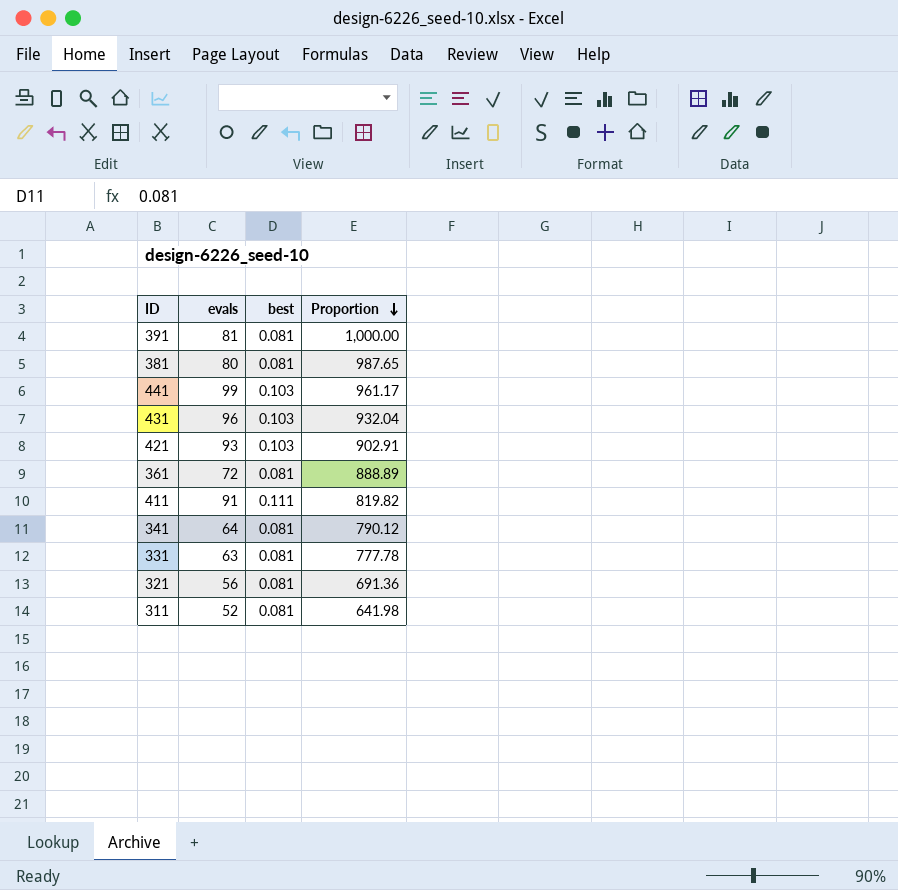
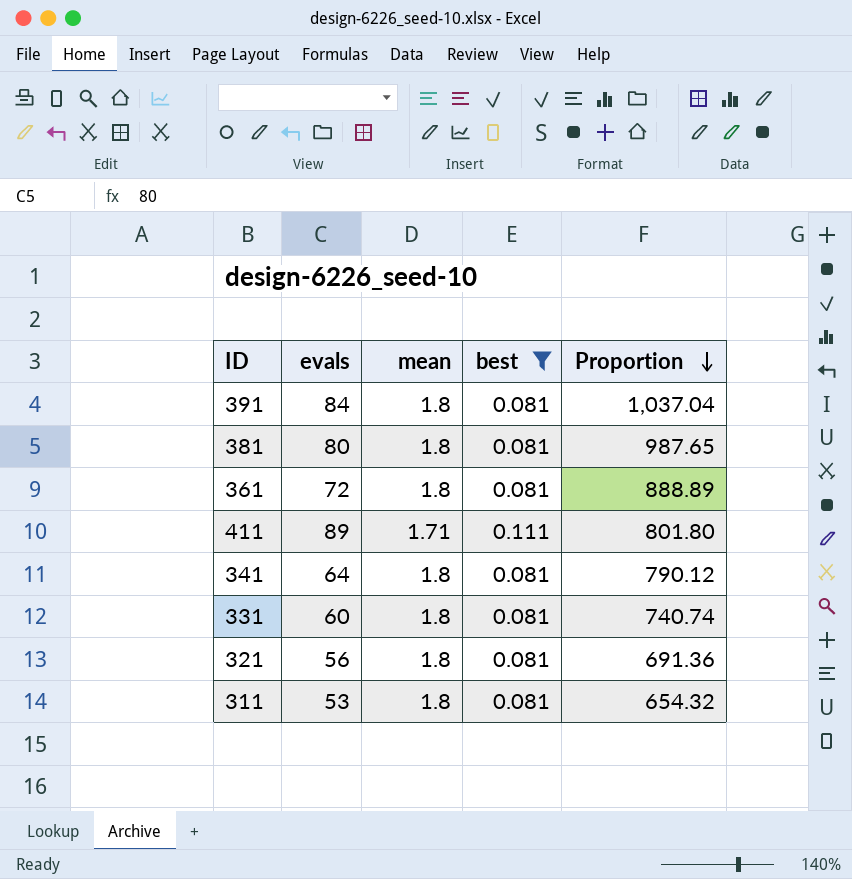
filter: none -> best != 0.103
column mean | position: none -> 3
391 | evals: 81 -> 84
391 | Proportion: 1,000.00 -> 1,037.04
411 | evals: 91 -> 89
411 | Proportion: 819.82 -> 801.80
331 | evals: 63 -> 60
331 | Proportion: 777.78 -> 740.74
311 | evals: 52 -> 53
311 | Proportion: 641.98 -> 654.32

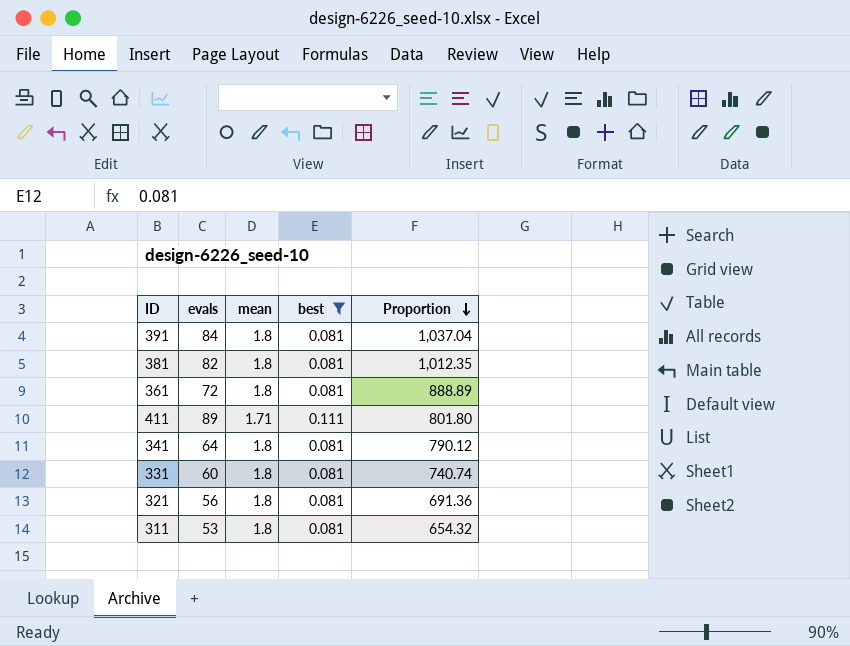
381 | evals: 80 -> 82
381 | Proportion: 987.65 -> 1,012.35

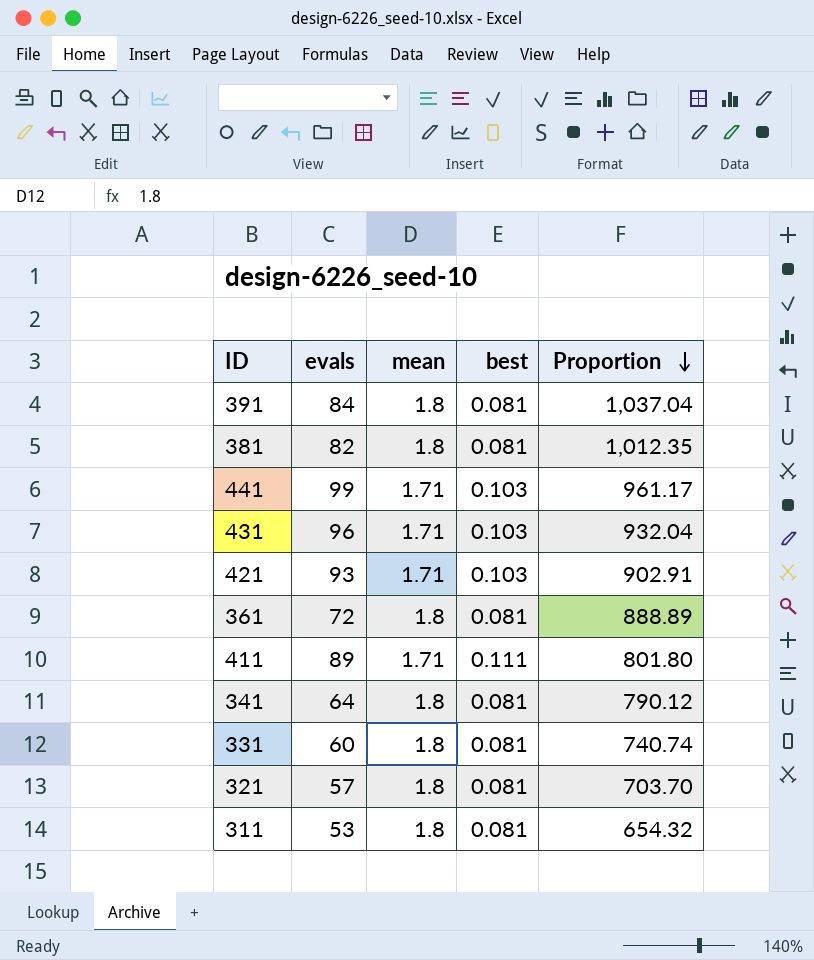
filter: best != 0.103 -> none
321 | evals: 56 -> 57
321 | Proportion: 691.36 -> 703.70

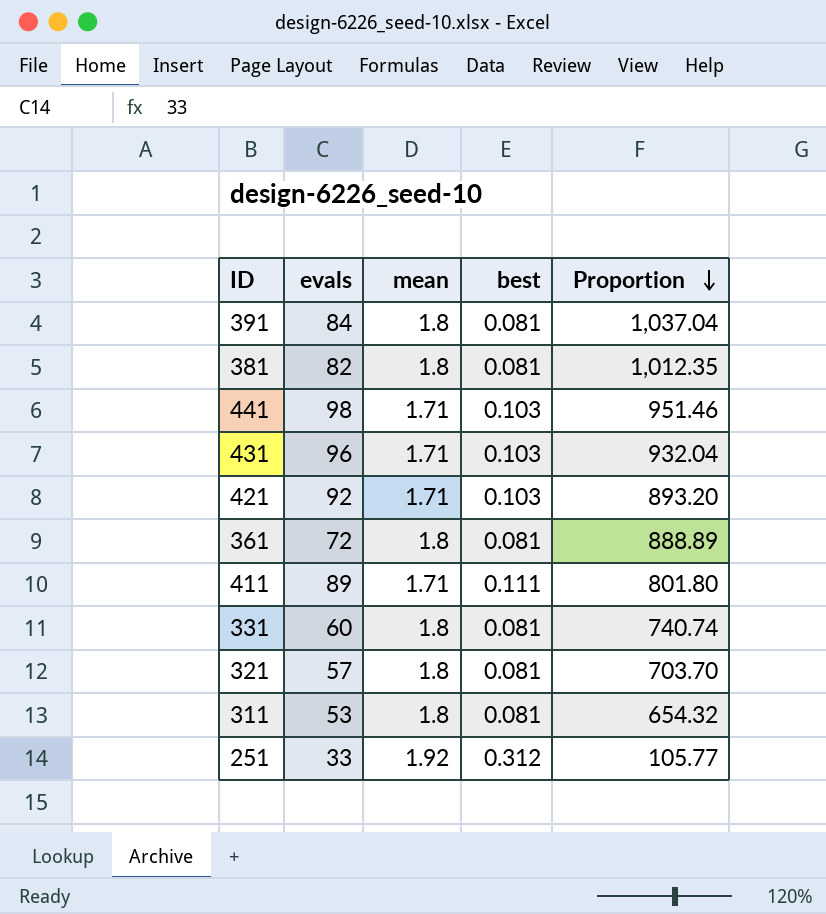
row 341: 64 | 1.8 | 0.081 | 790.12 -> none
441 | evals: 99 -> 98
441 | Proportion: 961.17 -> 951.46
421 | evals: 93 -> 92
421 | Proportion: 902.91 -> 893.20
row 251: none -> 33 | 1.92 | 0.312 | 105.77

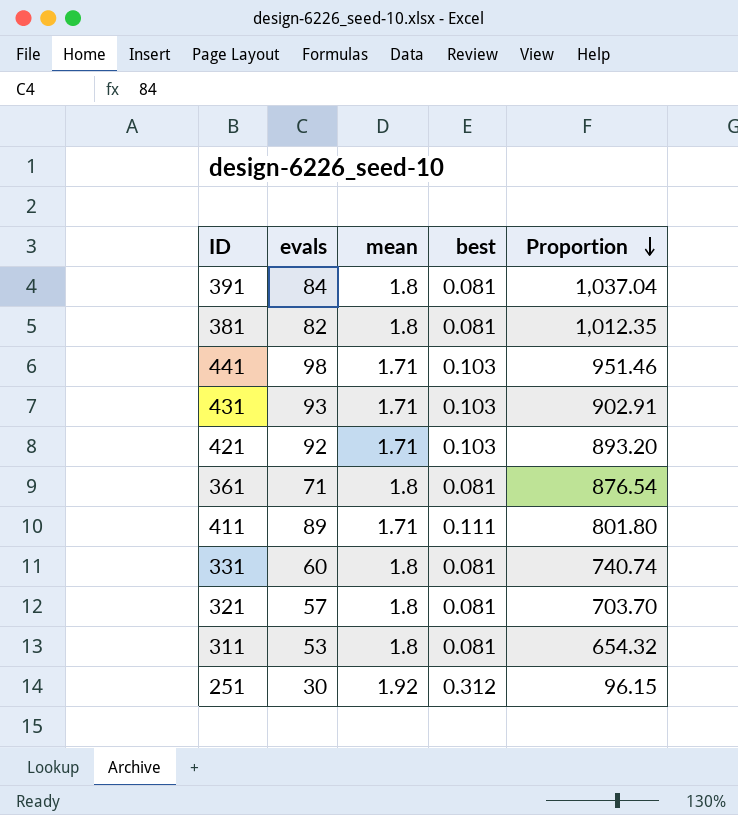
431 | evals: 96 -> 93
431 | Proportion: 932.04 -> 902.91
361 | evals: 72 -> 71
361 | Proportion: 888.89 -> 876.54
251 | evals: 33 -> 30
251 | Proportion: 105.77 -> 96.15

